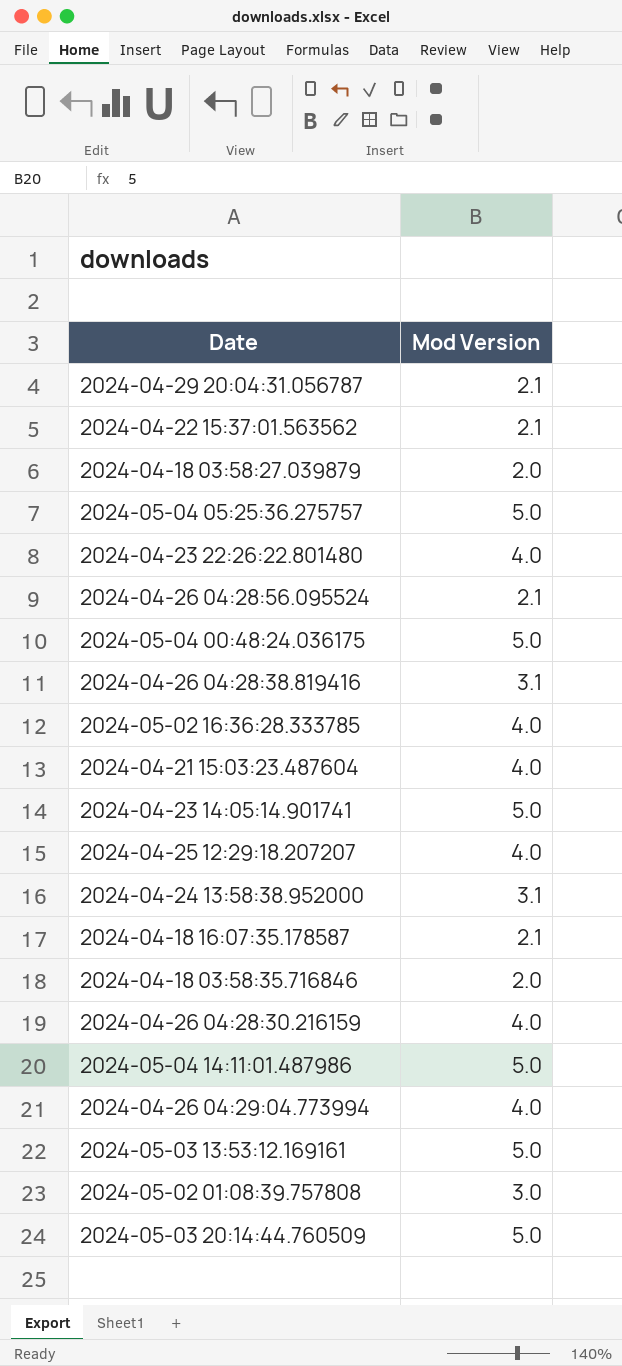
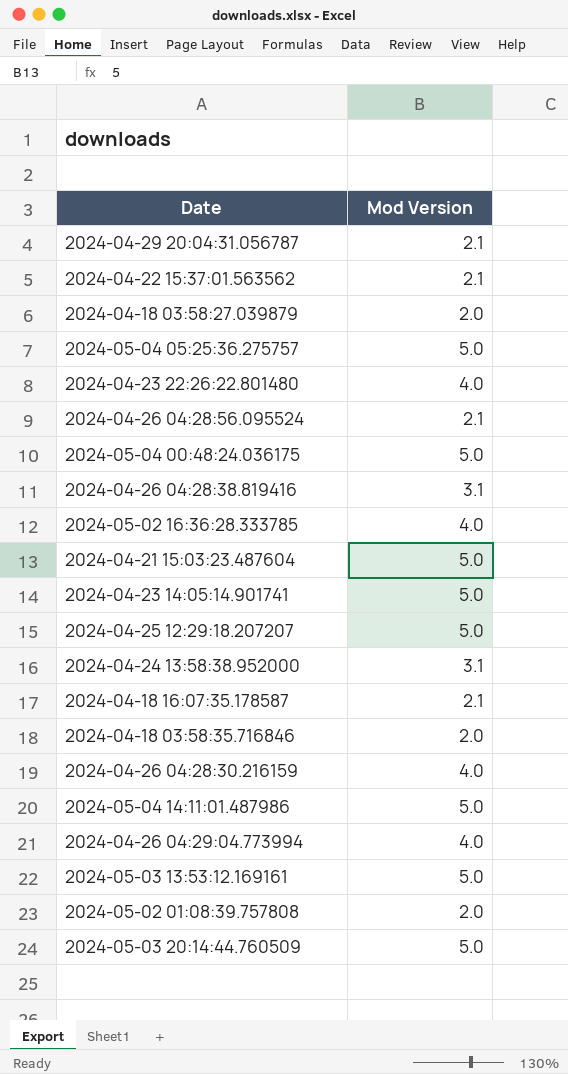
2024-04-21 15:03:23.487604 | Mod Version: 4.0 -> 5.0
2024-04-25 12:29:18.207207 | Mod Version: 4.0 -> 5.0
2024-05-02 01:08:39.757808 | Mod Version: 3.0 -> 2.0

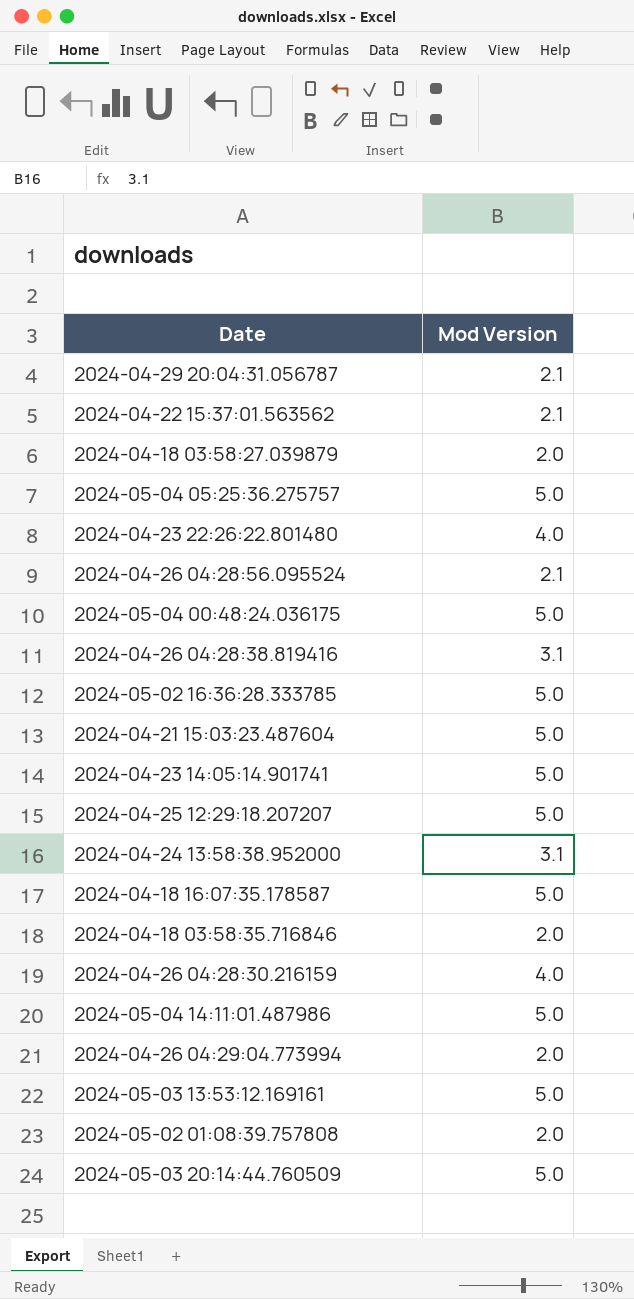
2024-05-02 16:36:28.333785 | Mod Version: 4.0 -> 5.0
2024-04-18 16:07:35.178587 | Mod Version: 2.1 -> 5.0
2024-04-26 04:29:04.773994 | Mod Version: 4.0 -> 2.0

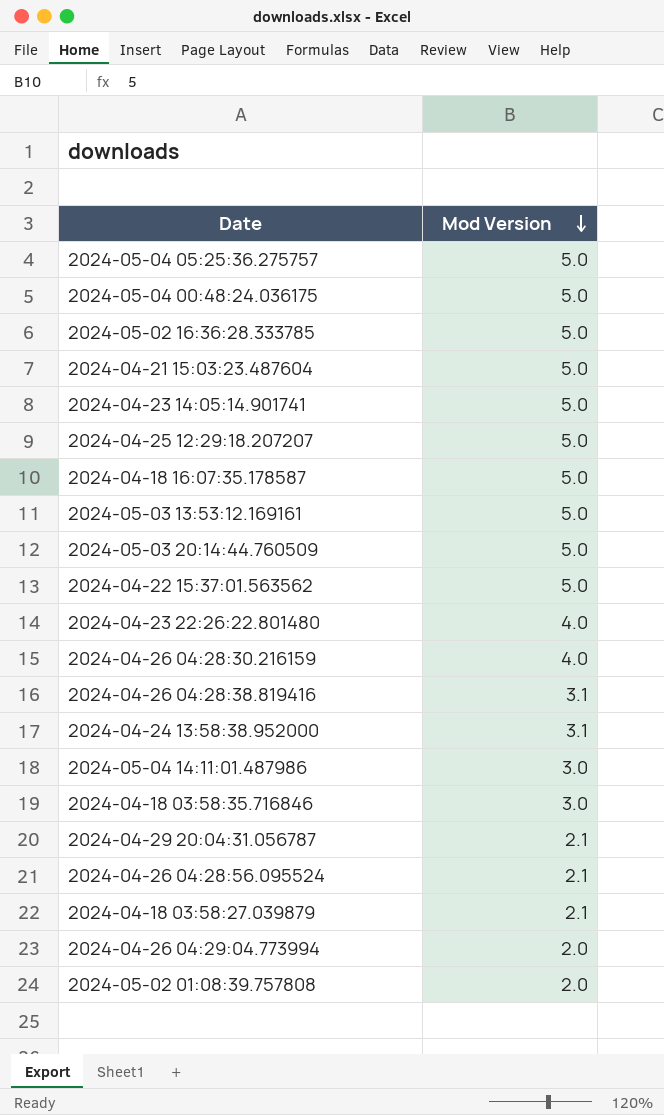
row order: none -> Mod Version descending
2024-04-22 15:37:01.563562 | Mod Version: 2.1 -> 5.0
2024-05-04 14:11:01.487986 | Mod Version: 5.0 -> 3.0
2024-04-18 03:58:35.716846 | Mod Version: 2.0 -> 3.0
2024-04-18 03:58:27.039879 | Mod Version: 2.0 -> 2.1

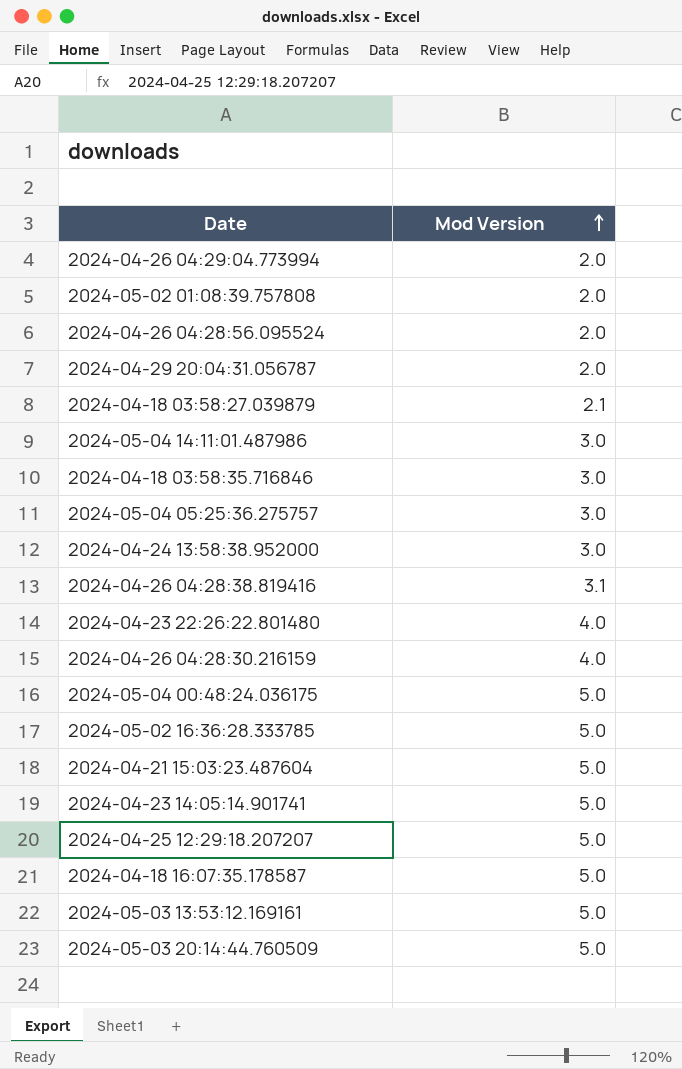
row order: Mod Version descending -> Mod Version ascending
row 2024-04-22 15:37:01.563562: 5.0 -> none
2024-04-26 04:28:56.095524 | Mod Version: 2.1 -> 2.0
2024-04-29 20:04:31.056787 | Mod Version: 2.1 -> 2.0
2024-05-04 05:25:36.275757 | Mod Version: 5.0 -> 3.0
2024-04-24 13:58:38.952000 | Mod Version: 3.1 -> 3.0

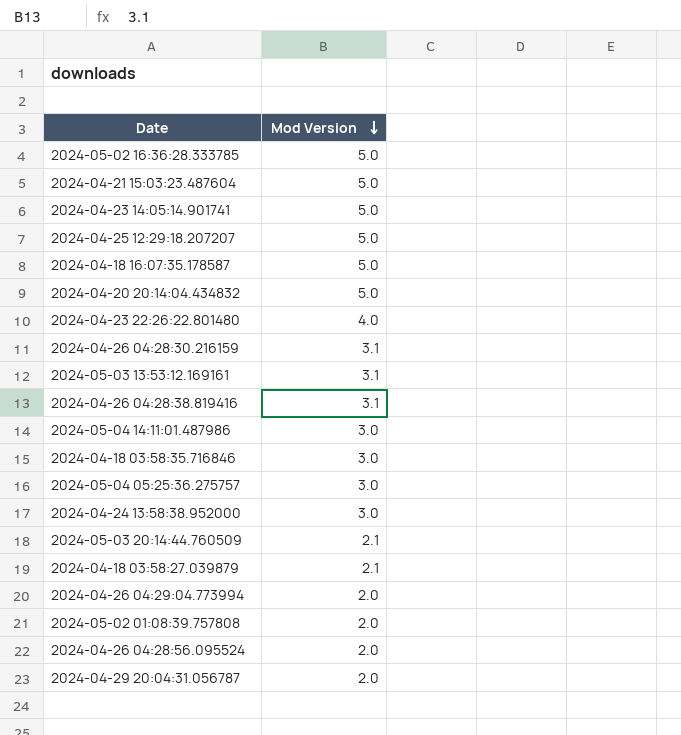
row order: Mod Version ascending -> Mod Version descending
row 2024-05-04 00:48:24.036175: 5.0 -> none
row 2024-04-20 20:14:04.434832: none -> 5.0
2024-04-26 04:28:30.216159 | Mod Version: 4.0 -> 3.1
2024-05-03 13:53:12.169161 | Mod Version: 5.0 -> 3.1
2024-05-03 20:14:44.760509 | Mod Version: 5.0 -> 2.1

